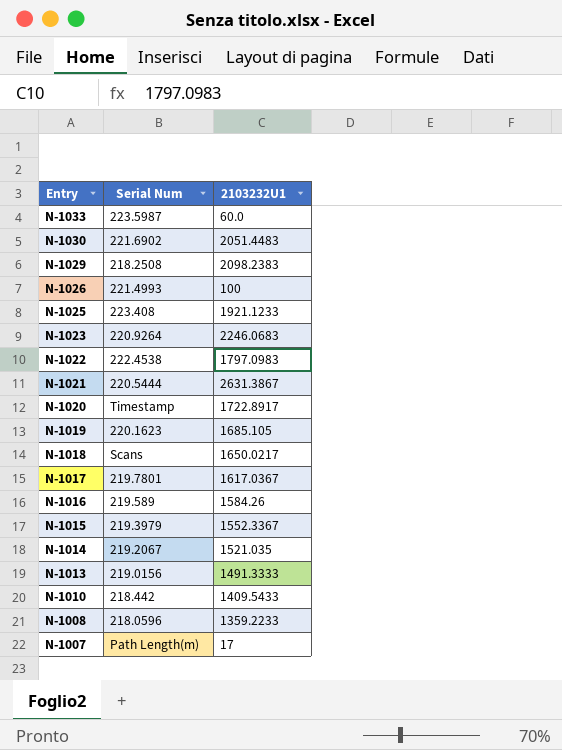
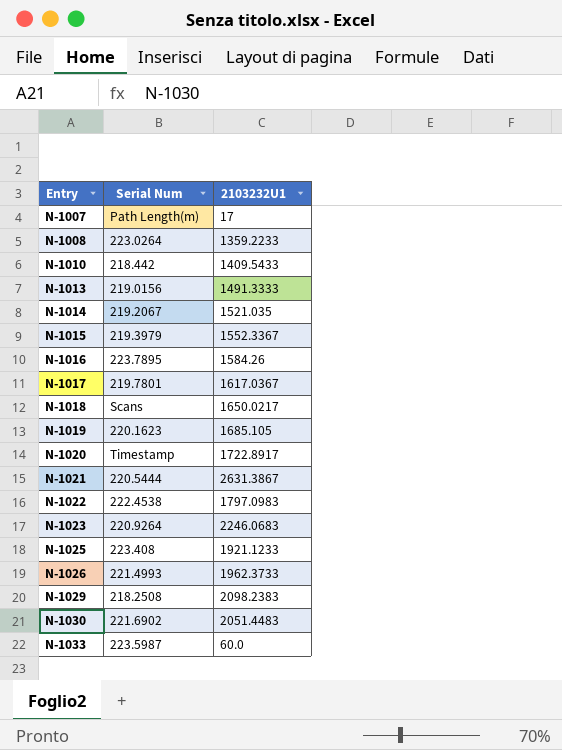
row order: Entry descending -> Entry ascending
N-1008 | Serial Num: 218.0596 -> 223.0264
N-1016 | Serial Num: 219.589 -> 223.7895
N-1026 | 2103232U1: 100 -> 1962.3733

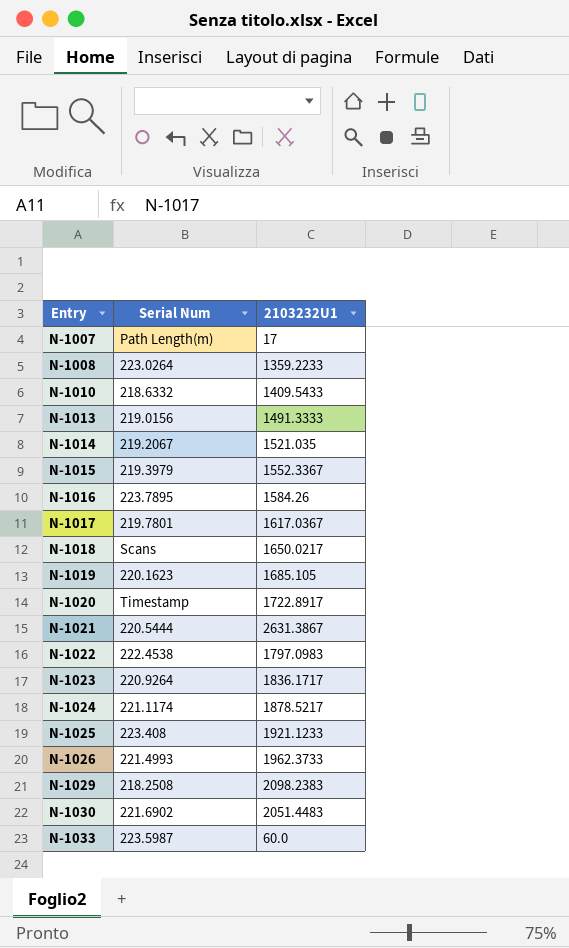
N-1010 | Serial Num: 218.442 -> 218.6332
N-1023 | 2103232U1: 2246.0683 -> 1836.1717
row N-1024: none -> 221.1174 | 1878.5217

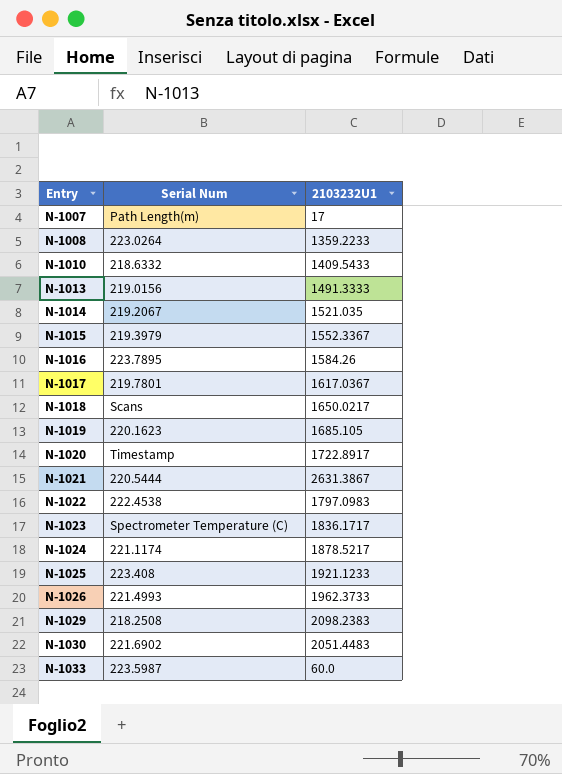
N-1023 | Serial Num: 220.9264 -> Spectrometer Temperature (C)

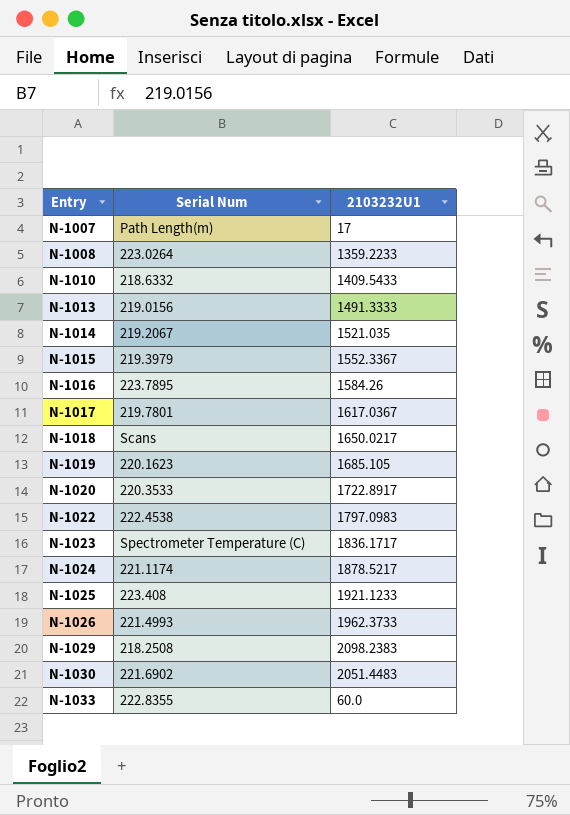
row N-1021: 220.5444 | 2631.3867 -> none
N-1020 | Serial Num: Timestamp -> 220.3533
N-1033 | Serial Num: 223.5987 -> 222.8355

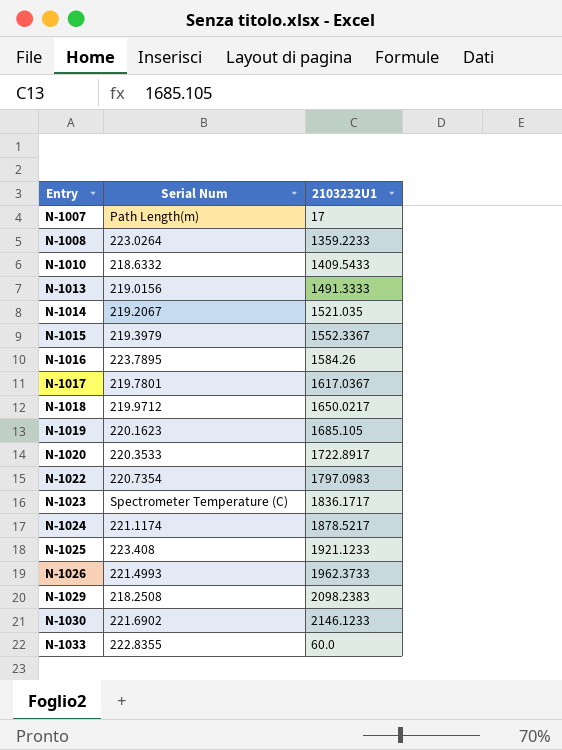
N-1018 | Serial Num: Scans -> 219.9712
N-1022 | Serial Num: 222.4538 -> 220.7354
N-1030 | 2103232U1: 2051.4483 -> 2146.1233

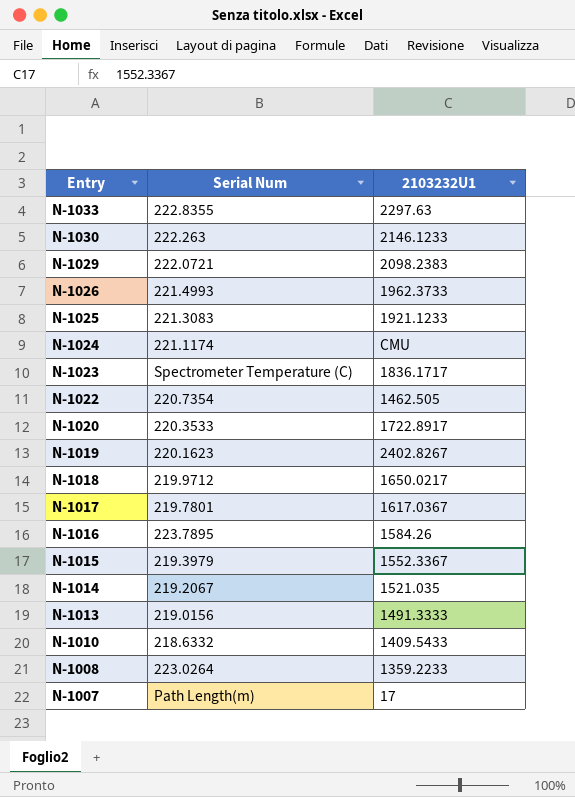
row order: Entry ascending -> Entry descending
N-1033 | 2103232U1: 60.0 -> 2297.63
N-1030 | Serial Num: 221.6902 -> 222.263
N-1029 | Serial Num: 218.2508 -> 222.0721
N-1025 | Serial Num: 223.408 -> 221.3083
N-1024 | 2103232U1: 1878.5217 -> CMU
N-1022 | 2103232U1: 1797.0983 -> 1462.505
N-1019 | 2103232U1: 1685.105 -> 2402.8267

